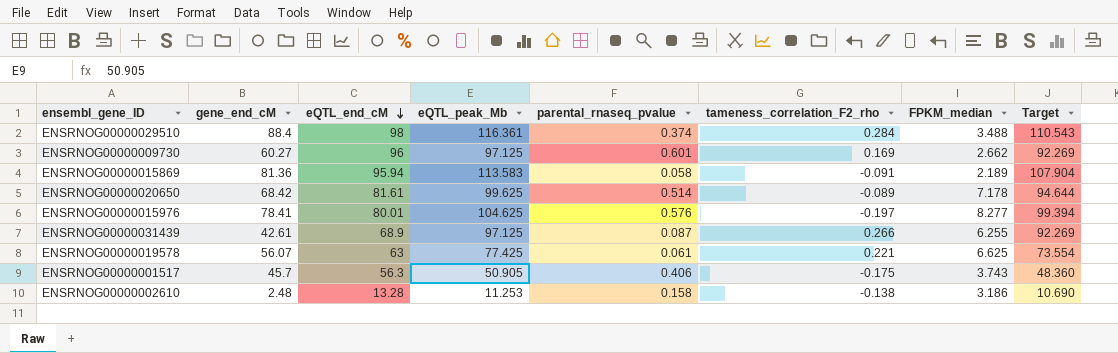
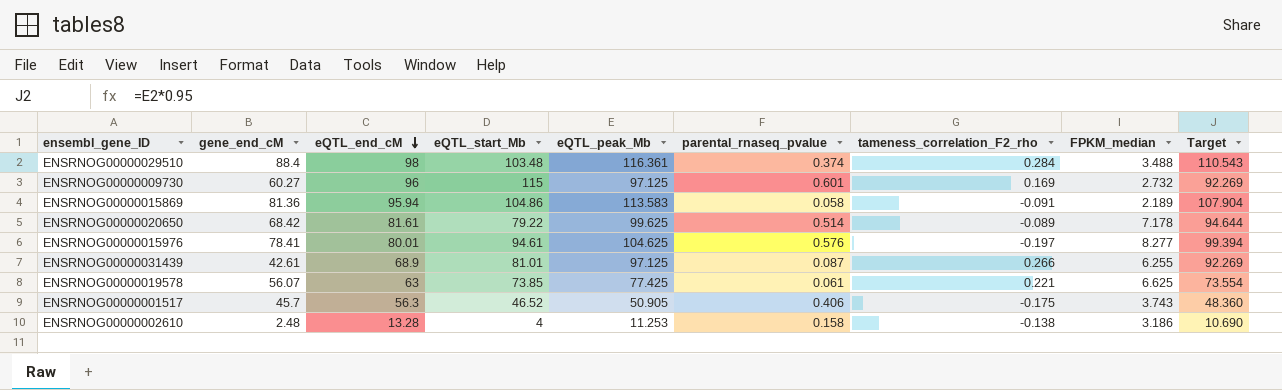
column eQTL_start_Mb | position: none -> 4
ENSRNOG00000009730 | FPKM_median: 2.662 -> 2.732

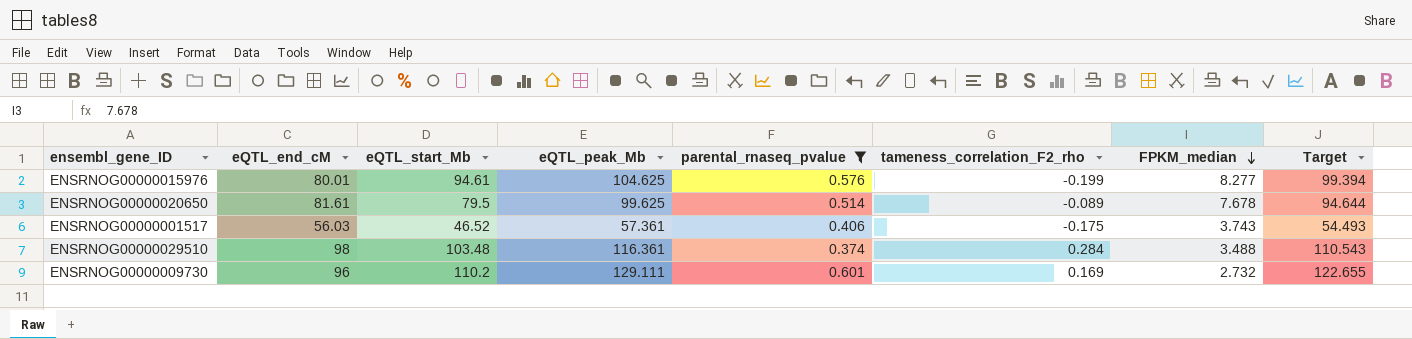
filter: none -> parental_rnaseq_pvalue >= 0.374
row order: eQTL_end_cM descending -> FPKM_median descending
column gene_end_cM | position: 2 -> none
ENSRNOG00000015976 | tameness_correlation_F2_rho: -0.197 -> -0.199
ENSRNOG00000020650 | eQTL_start_Mb: 79.22 -> 79.5
ENSRNOG00000020650 | FPKM_median: 7.178 -> 7.678
ENSRNOG00000001517 | eQTL_end_cM: 56.3 -> 56.03
ENSRNOG00000001517 | eQTL_peak_Mb: 50.905 -> 57.361
ENSRNOG00000001517 | Target: 48.360 -> 54.493
ENSRNOG00000009730 | eQTL_start_Mb: 115 -> 110.2
ENSRNOG00000009730 | eQTL_peak_Mb: 97.125 -> 129.111
ENSRNOG00000009730 | Target: 92.269 -> 122.655

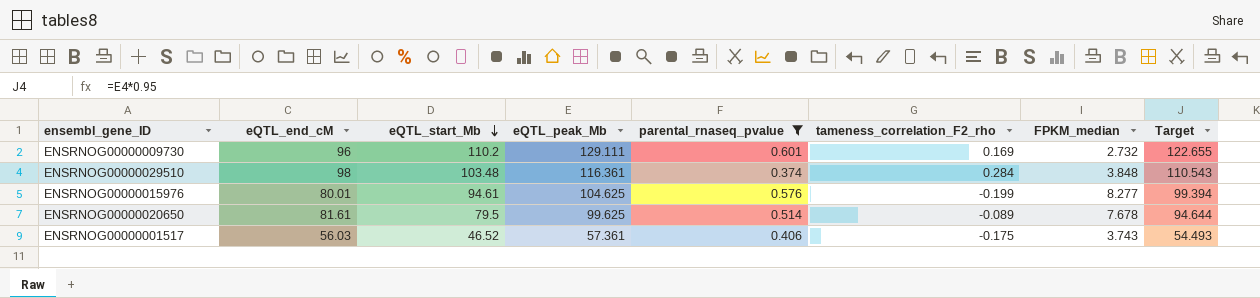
row order: FPKM_median descending -> eQTL_start_Mb descending
ENSRNOG00000029510 | FPKM_median: 3.488 -> 3.848

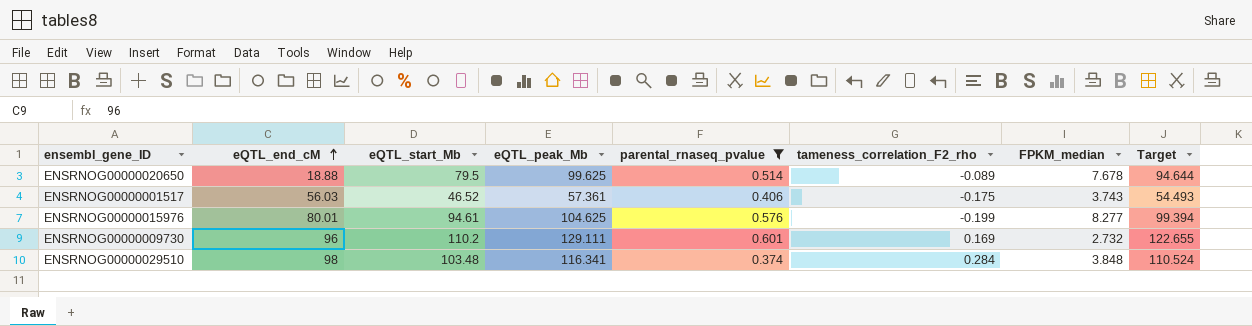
row order: eQTL_start_Mb descending -> eQTL_end_cM ascending
ENSRNOG00000020650 | eQTL_end_cM: 81.61 -> 18.88
ENSRNOG00000029510 | eQTL_peak_Mb: 116.361 -> 116.341
ENSRNOG00000029510 | Target: 110.543 -> 110.524

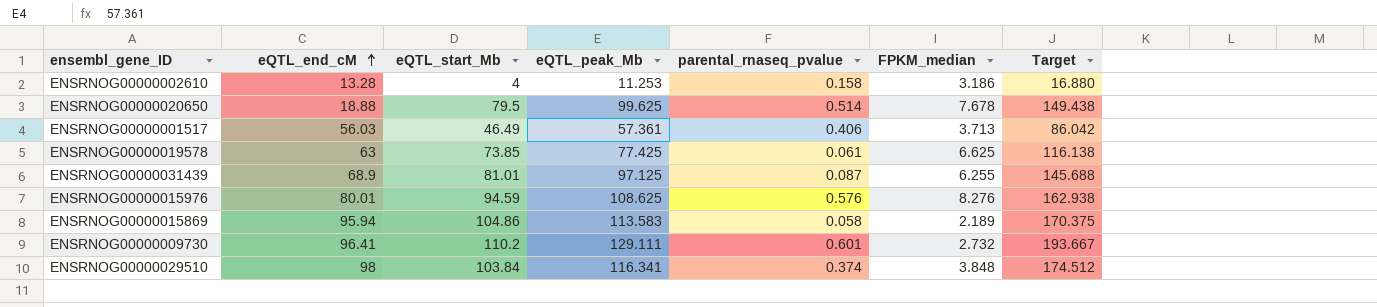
filter: parental_rnaseq_pvalue >= 0.374 -> none
column tameness_correlation_F2_rho | position: 6 -> none
column Target | formula: [eQTL_peak_Mb] * 0.95 -> [eQTL_peak_Mb] * 1.5
ENSRNOG00000001517 | eQTL_start_Mb: 46.52 -> 46.49
ENSRNOG00000001517 | FPKM_median: 3.743 -> 3.713
ENSRNOG00000015976 | eQTL_start_Mb: 94.61 -> 94.59
ENSRNOG00000015976 | eQTL_peak_Mb: 104.625 -> 108.625
ENSRNOG00000015976 | FPKM_median: 8.277 -> 8.276
ENSRNOG00000009730 | eQTL_end_cM: 96 -> 96.41
ENSRNOG00000029510 | eQTL_start_Mb: 103.48 -> 103.84

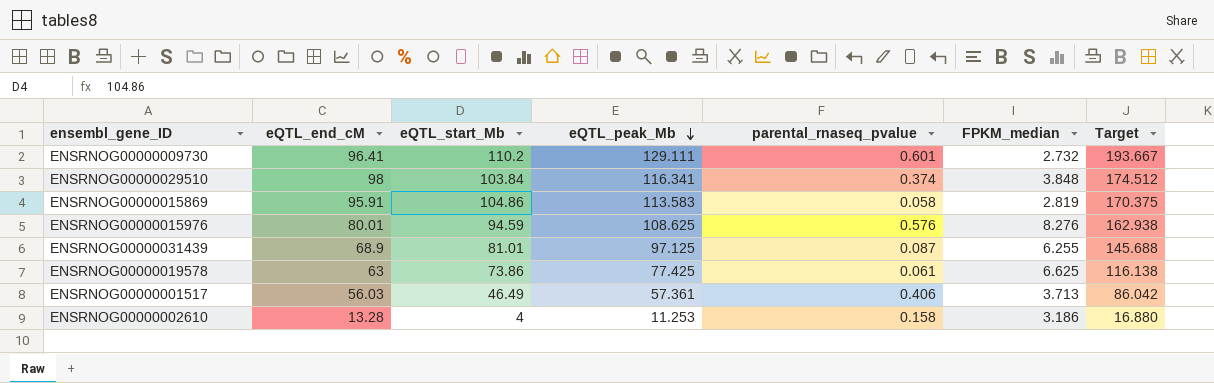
row order: eQTL_end_cM ascending -> eQTL_peak_Mb descending
row ENSRNOG00000020650: 18.88 | 79.5 | 99.625 | 0.514 | 7.678 | 149.438 -> none
ENSRNOG00000015869 | eQTL_end_cM: 95.94 -> 95.91
ENSRNOG00000015869 | FPKM_median: 2.189 -> 2.819
ENSRNOG00000019578 | eQTL_start_Mb: 73.85 -> 73.86

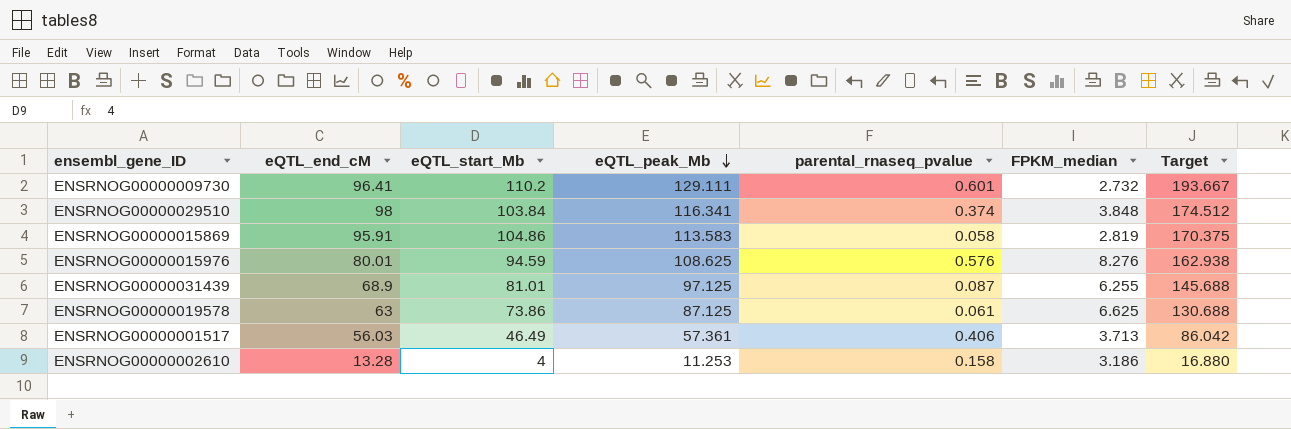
ENSRNOG00000019578 | eQTL_peak_Mb: 77.425 -> 87.125
ENSRNOG00000019578 | Target: 116.138 -> 130.688

